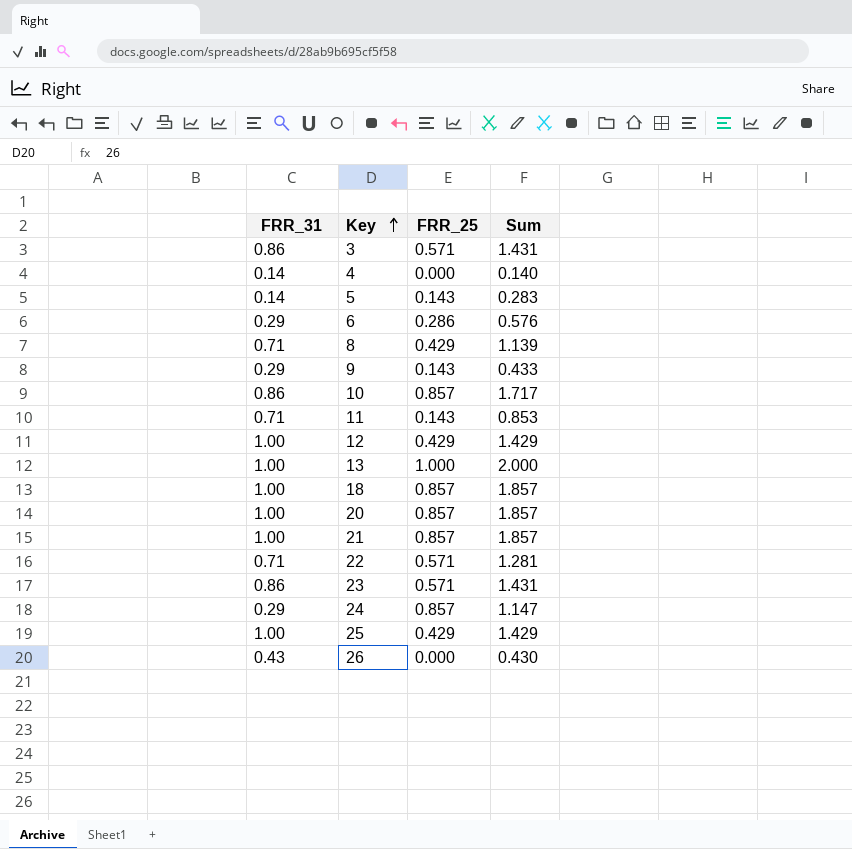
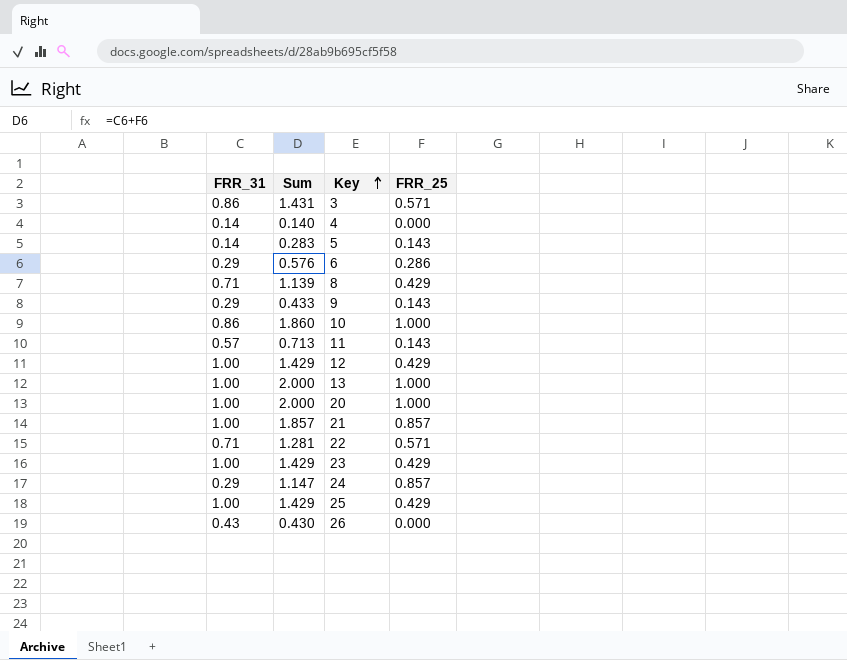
column Sum | position: 4 -> 2
row 18: 1.00 | 0.857 | 1.857 -> none
10 | Sum: 1.717 -> 1.860
10 | FRR_25: 0.857 -> 1.000
11 | FRR_31: 0.71 -> 0.57
11 | Sum: 0.853 -> 0.713
20 | Sum: 1.857 -> 2.000
20 | FRR_25: 0.857 -> 1.000
23 | FRR_31: 0.86 -> 1.00
23 | Sum: 1.431 -> 1.429
23 | FRR_25: 0.571 -> 0.429

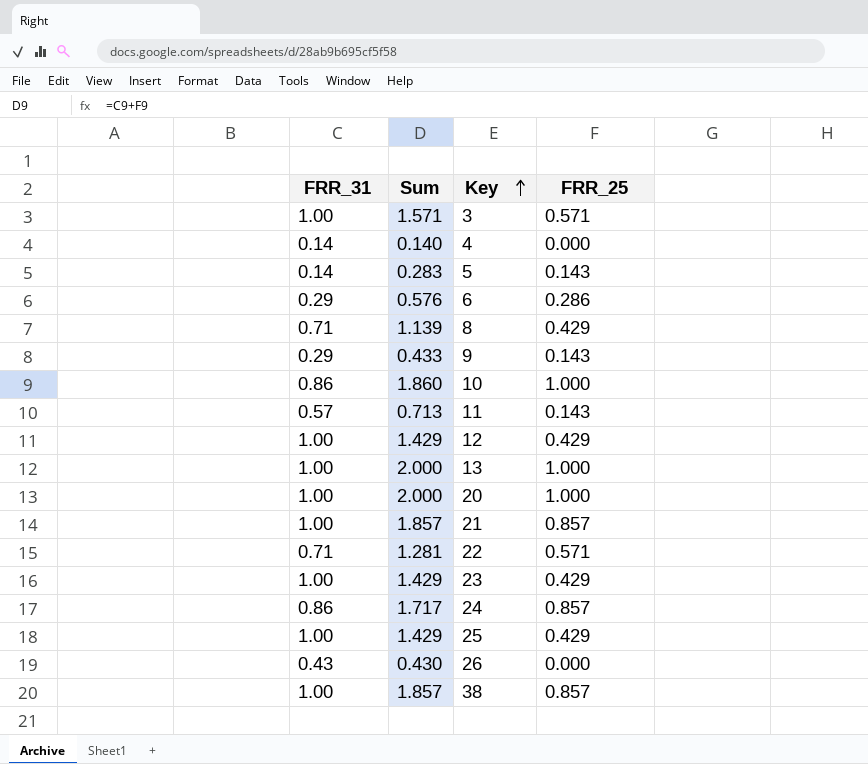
3 | FRR_31: 0.86 -> 1.00
3 | Sum: 1.431 -> 1.571
24 | FRR_31: 0.29 -> 0.86
24 | Sum: 1.147 -> 1.717
row 38: none -> 1.00 | 1.857 | 0.857

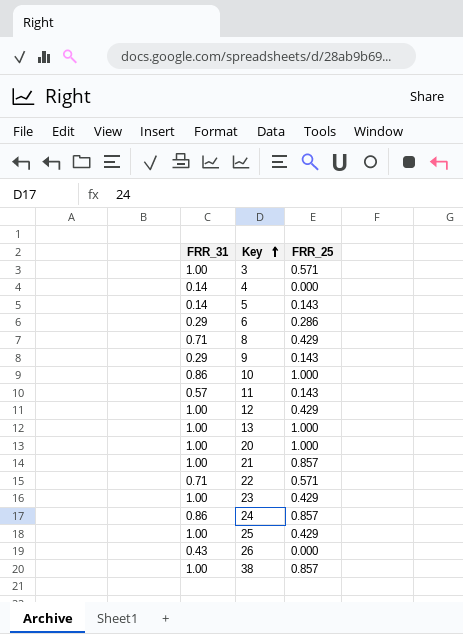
column Sum | formula: [FRR_31] + [FRR_25] -> none

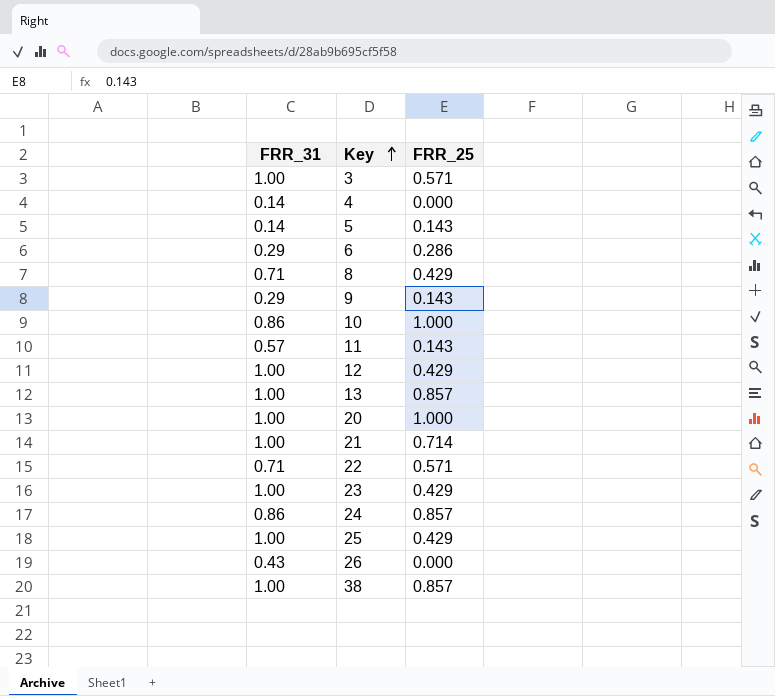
13 | FRR_25: 1.000 -> 0.857
21 | FRR_25: 0.857 -> 0.714

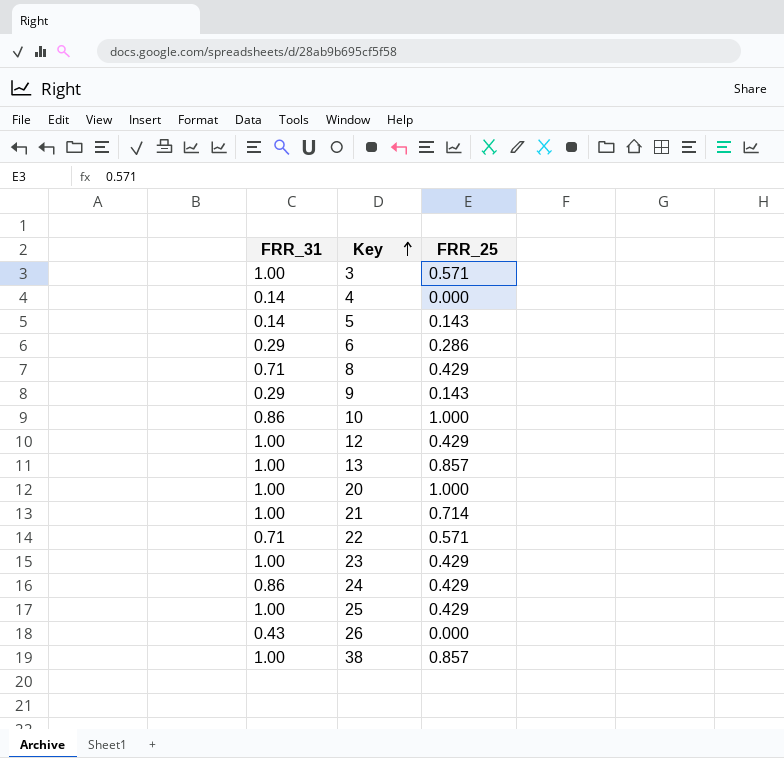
row 11: 0.57 | 0.143 -> none
24 | FRR_25: 0.857 -> 0.429

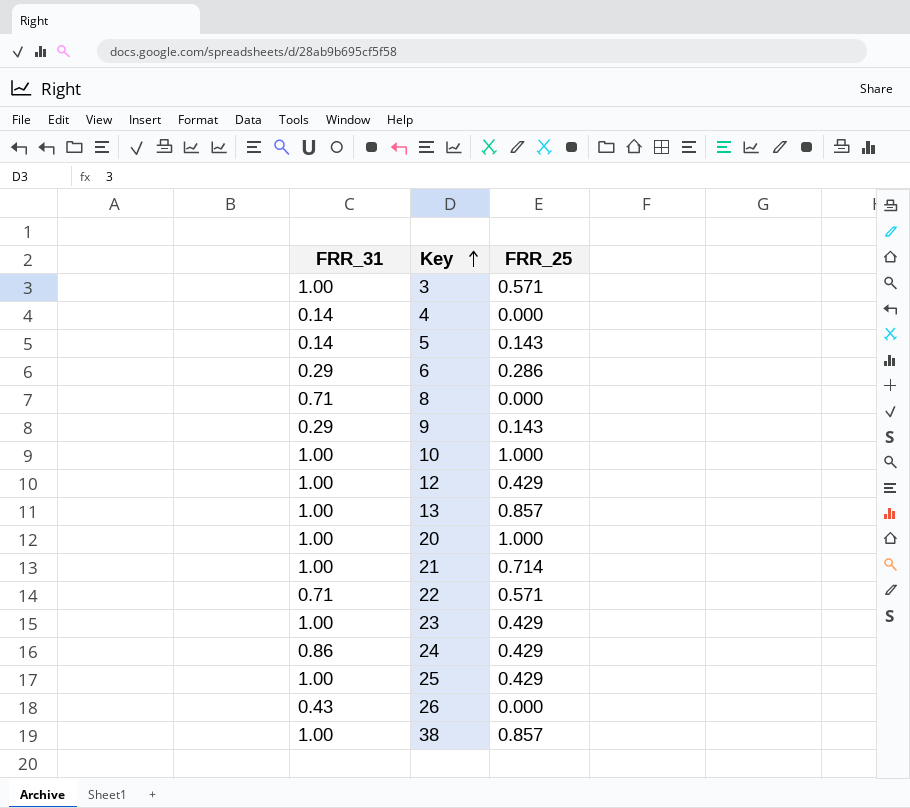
8 | FRR_25: 0.429 -> 0.000
10 | FRR_31: 0.86 -> 1.00

